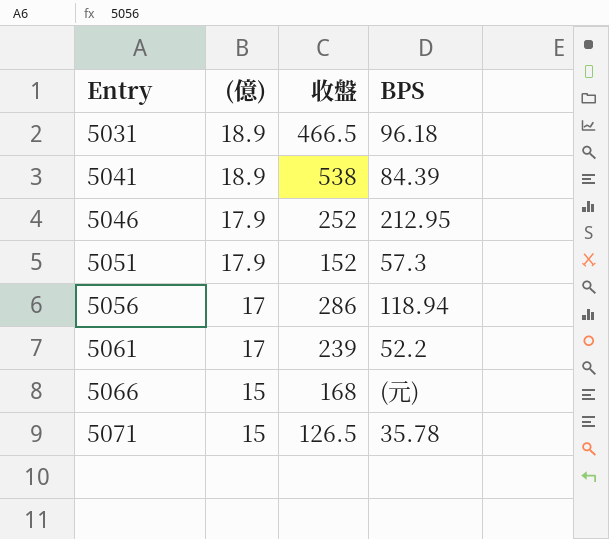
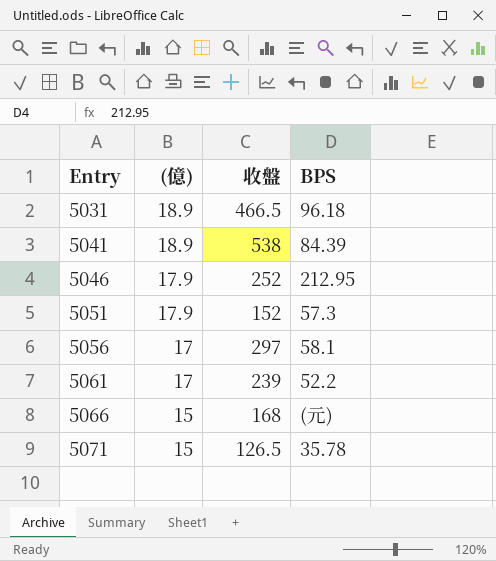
5056 | 收盤: 286 -> 297
5056 | BPS: 118.94 -> 58.1

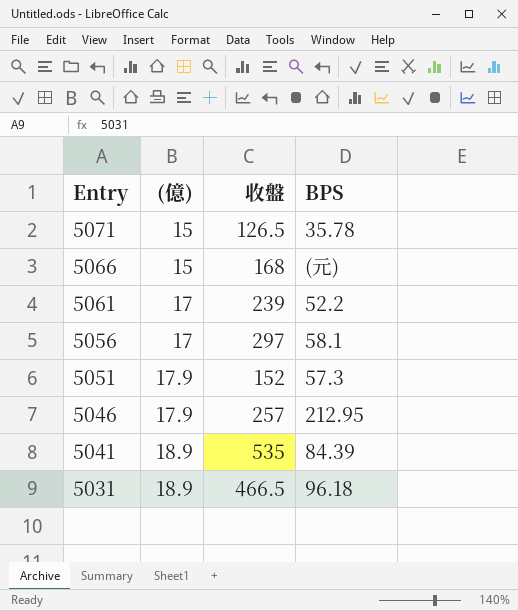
row order: Entry ascending -> Entry descending
5046 | 收盤: 252 -> 257
5041 | 收盤: 538 -> 535

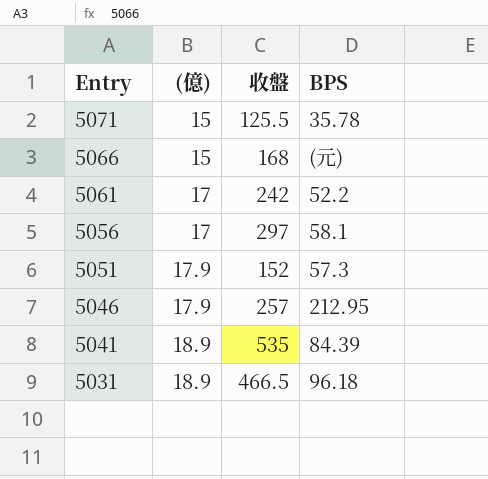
5071 | 收盤: 126.5 -> 125.5
5061 | 收盤: 239 -> 242

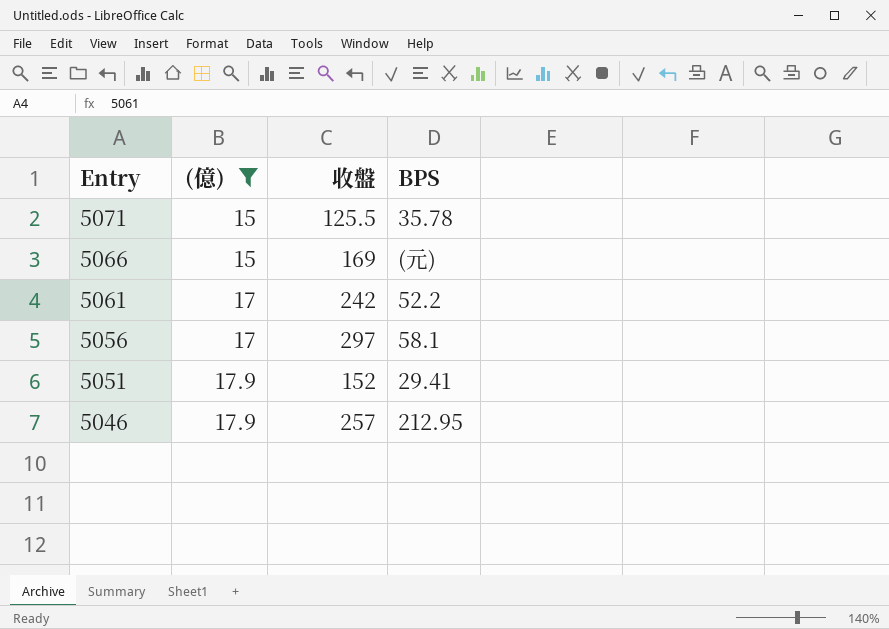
filter: none -> (億) != 18.9
5066 | 收盤: 168 -> 169
5051 | BPS: 57.3 -> 29.41

